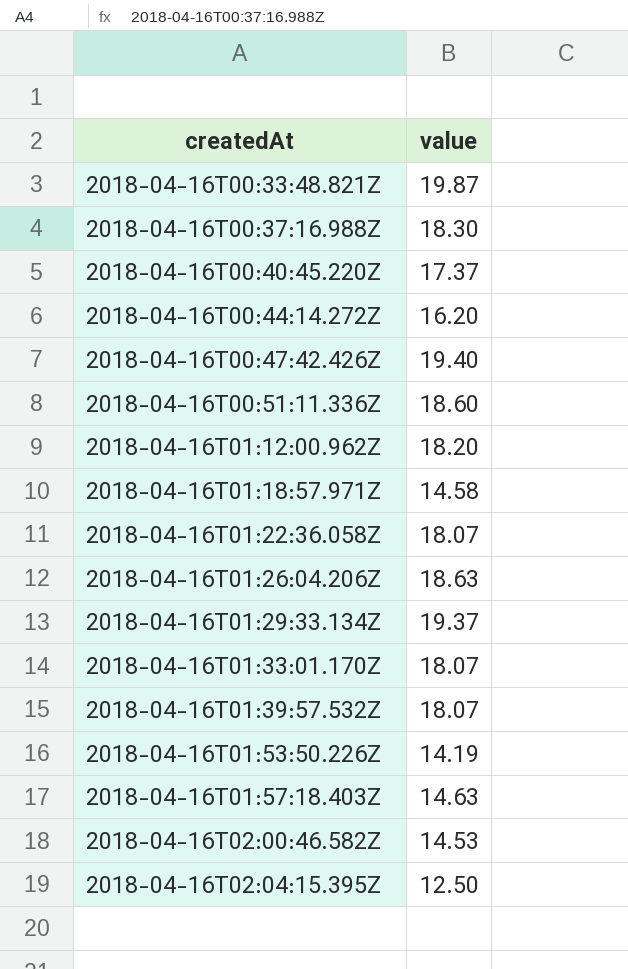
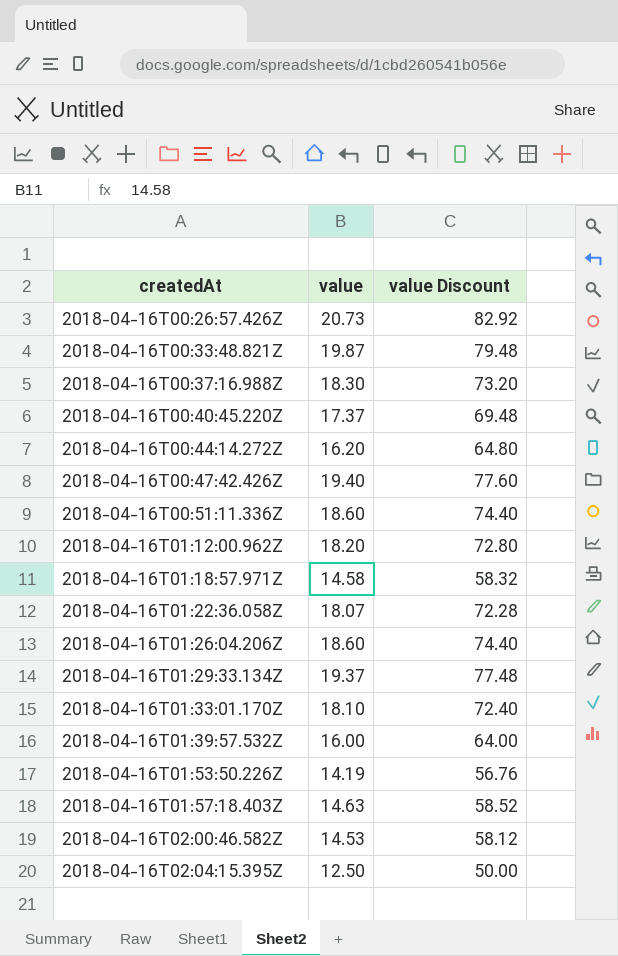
column value Discount | formula: none -> [value] * 4
row 2018-04-16T00:26:57.426Z: none -> 20.73 | 82.92
2018-04-16T01:26:04.206Z | value: 18.63 -> 18.60
2018-04-16T01:33:01.170Z | value: 18.07 -> 18.10
2018-04-16T01:39:57.532Z | value: 18.07 -> 16.00

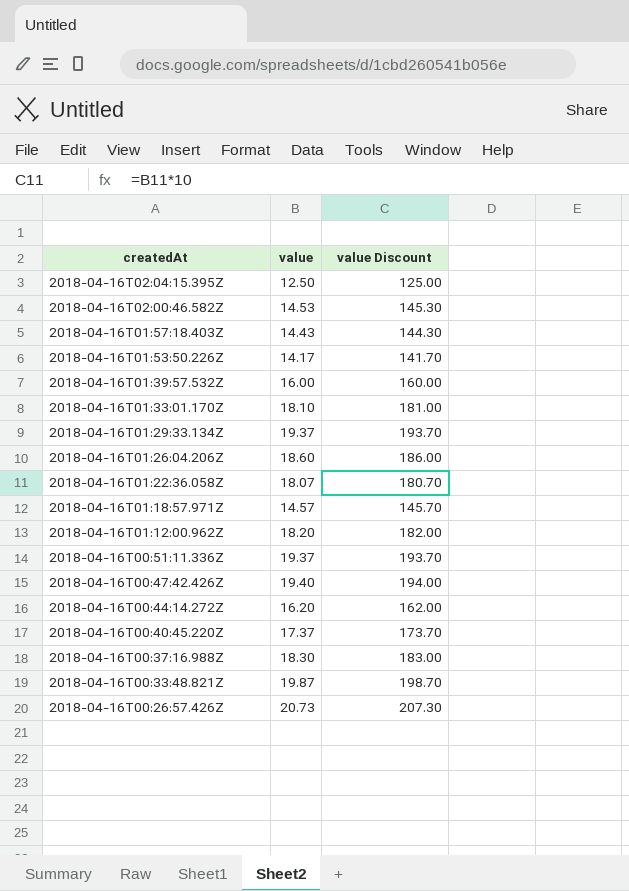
row order: createdAt ascending -> createdAt descending
column value Discount | formula: [value] * 4 -> [value] * 10
2018-04-16T01:57:18.403Z | value: 14.63 -> 14.43
2018-04-16T01:53:50.226Z | value: 14.19 -> 14.17
2018-04-16T01:18:57.971Z | value: 14.58 -> 14.57
2018-04-16T00:51:11.336Z | value: 18.60 -> 19.37

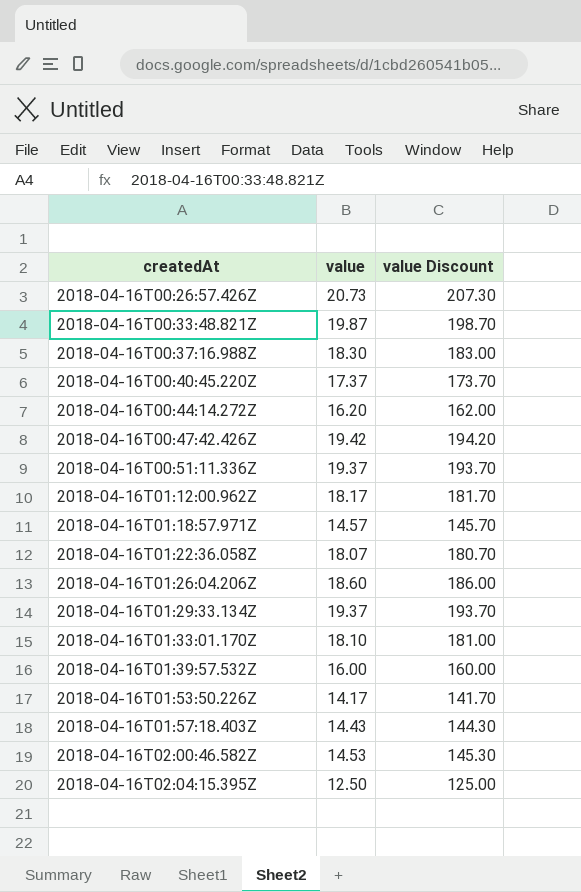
row order: createdAt descending -> createdAt ascending
2018-04-16T00:47:42.426Z | value: 19.40 -> 19.42
2018-04-16T00:47:42.426Z | value Discount: 194.00 -> 194.20
2018-04-16T01:12:00.962Z | value: 18.20 -> 18.17
2018-04-16T01:12:00.962Z | value Discount: 182.00 -> 181.70

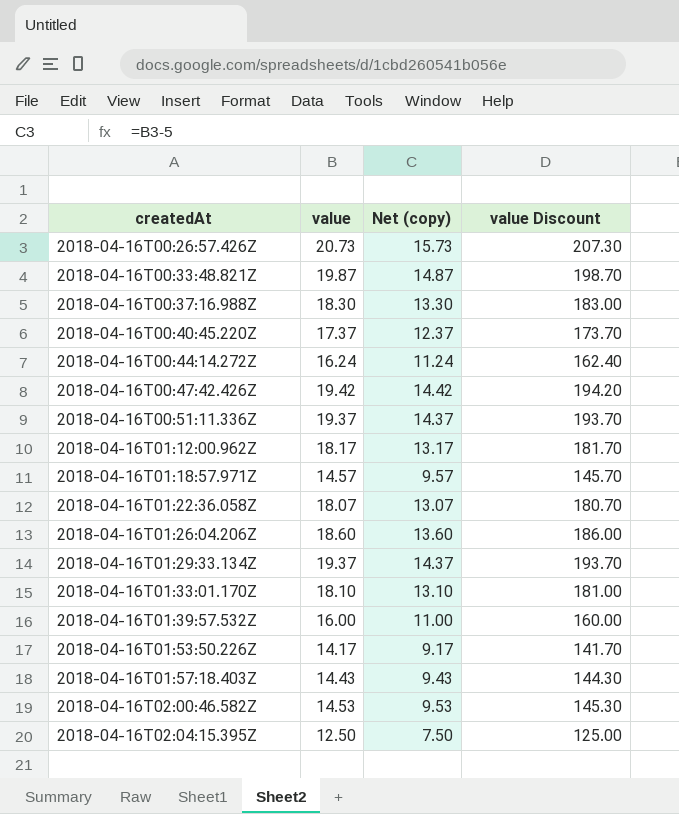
column Net (copy) | formula: none -> [value] - 5
2018-04-16T00:44:14.272Z | value: 16.20 -> 16.24
2018-04-16T00:44:14.272Z | value Discount: 162.00 -> 162.40

